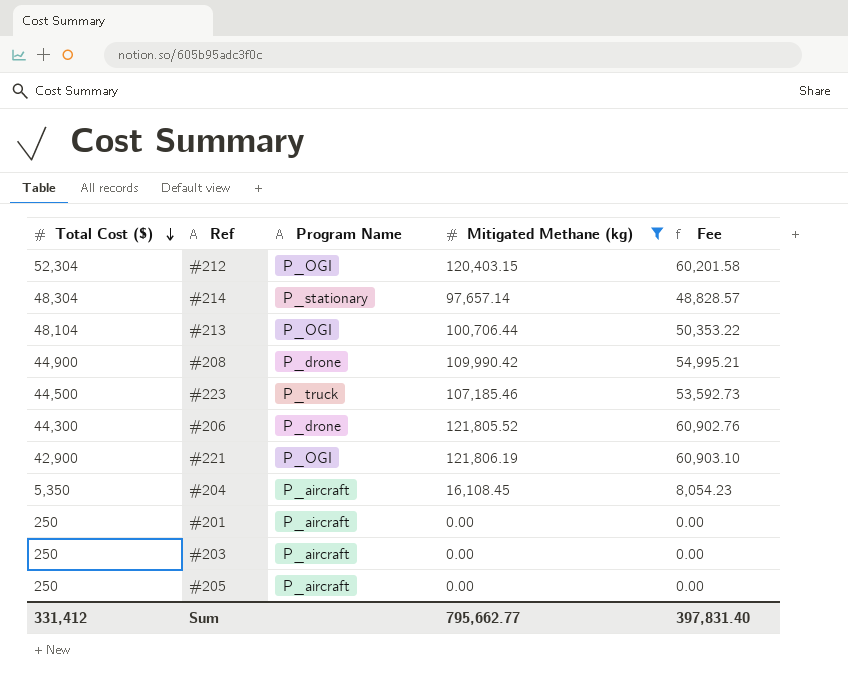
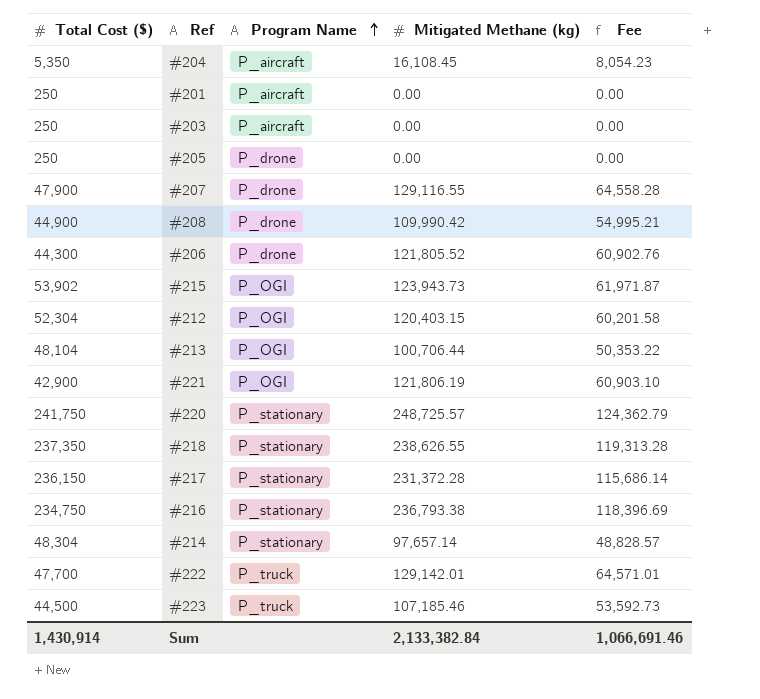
filter: Mitigated Methane (kg) <= 121,806.19 -> none
row order: Total Cost ($) descending -> Program Name ascending
#205 | Program Name: P_aircraft -> P_drone
Sum | Total Cost ($): 331,412 -> 1,430,914
Sum | Mitigated Methane (kg): 795,662.77 -> 2,133,382.84
Sum | Fee: 397,831.40 -> 1,066,691.46

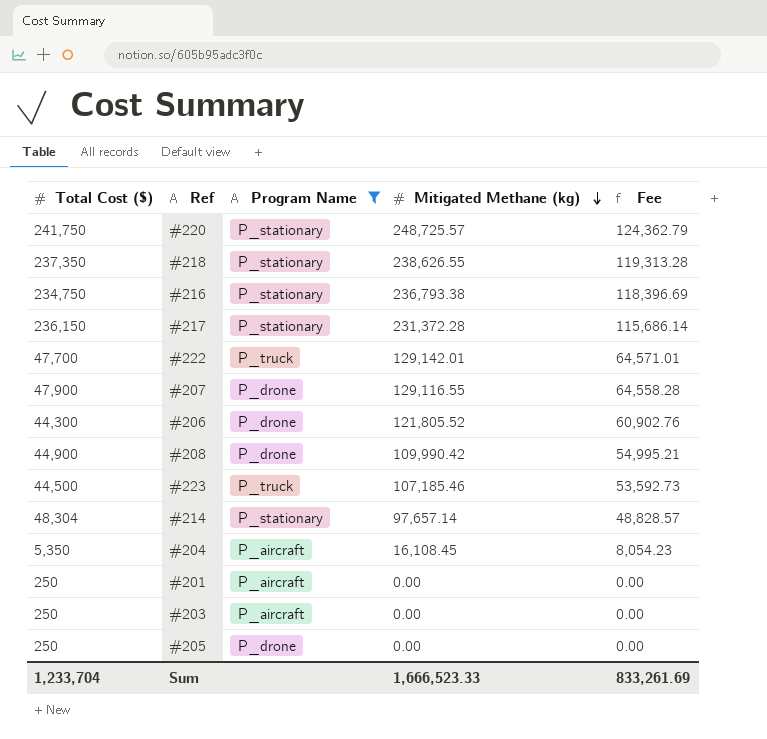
filter: none -> Program Name != P_OGI
row order: Program Name ascending -> Mitigated Methane (kg) descending
Sum | Total Cost ($): 1,430,914 -> 1,233,704
Sum | Mitigated Methane (kg): 2,133,382.84 -> 1,666,523.33
Sum | Fee: 1,066,691.46 -> 833,261.69

